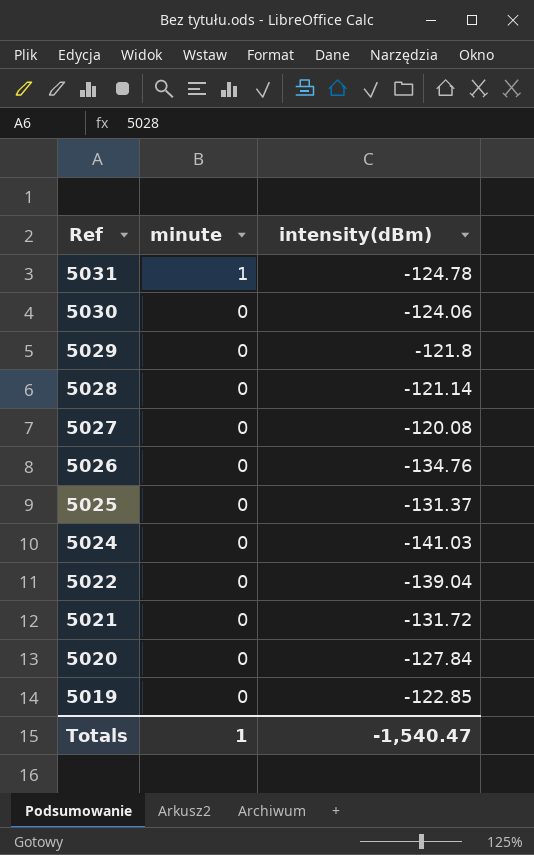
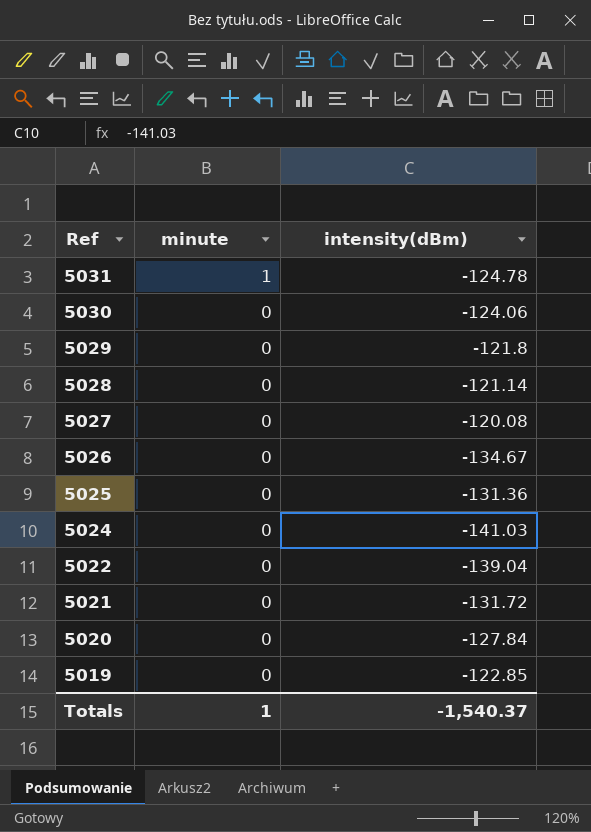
5026 | intensity(dBm): -134.76 -> -134.67
5025 | intensity(dBm): -131.37 -> -131.36
Totals | intensity(dBm): -1,540.47 -> -1,540.37

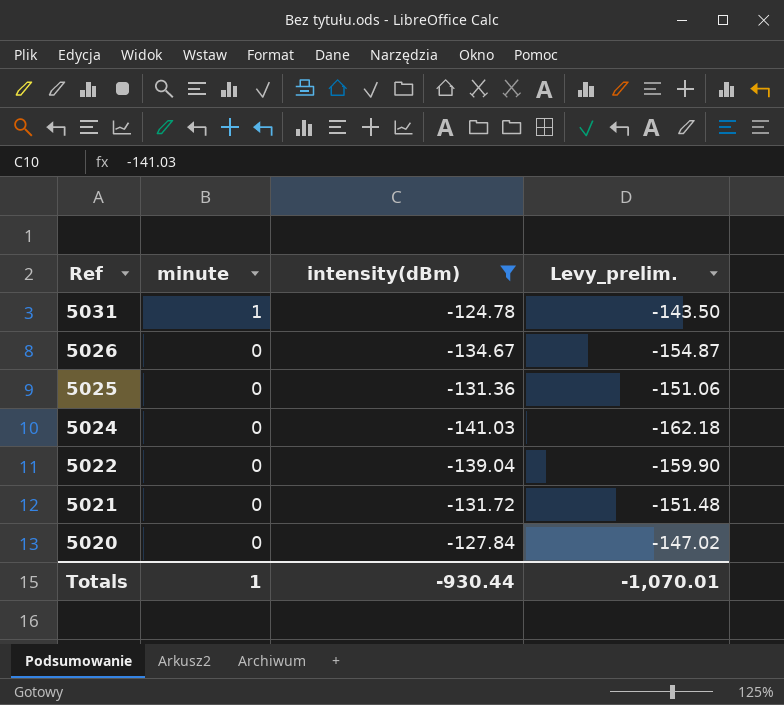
filter: none -> intensity(dBm) <= -124.78
column Levy_prelim. | formula: none -> [intensity(dBm)] * 1.15
Totals | intensity(dBm): -1,540.37 -> -930.44

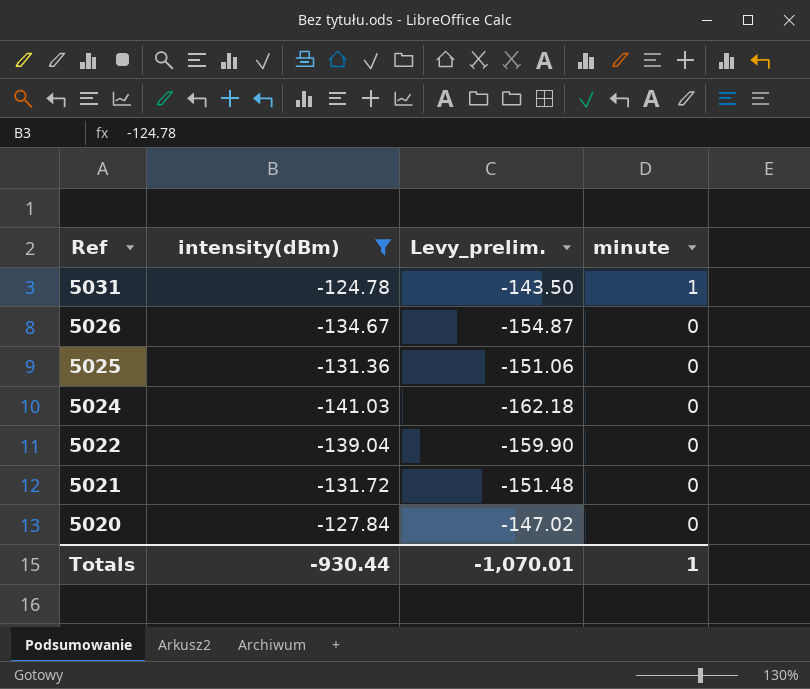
column minute | position: 2 -> 4

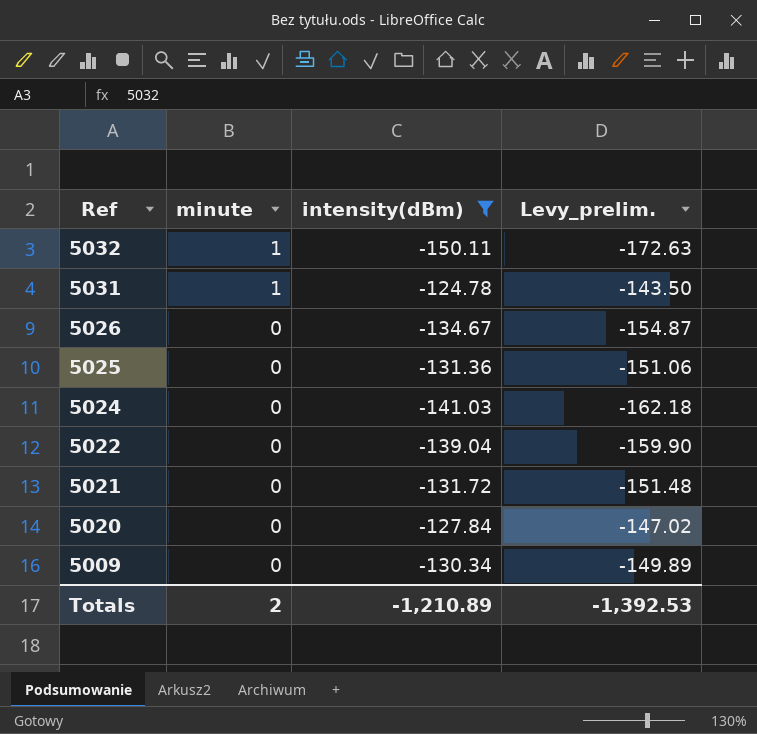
column minute | position: 4 -> 2
row 5032: none -> 1 | -150.11 | -172.63
row 5009: none -> 0 | -130.34 | -149.89
Totals | minute: 1 -> 2
Totals | intensity(dBm): -930.44 -> -1,210.89
Totals | Levy_prelim.: -1,070.01 -> -1,392.53

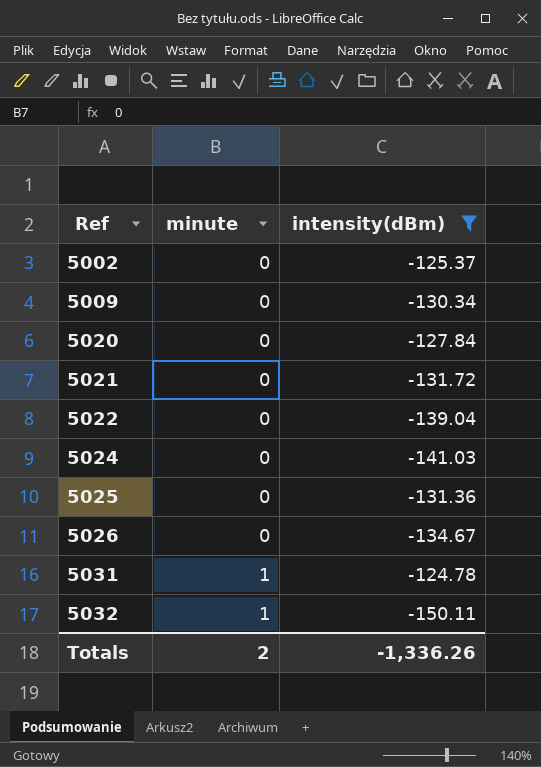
row order: Ref descending -> Ref ascending
column Levy_prelim. | formula: [intensity(dBm)] * 1.15 -> none
row 5002: none -> 0 | -125.37
Totals | intensity(dBm): -1,210.89 -> -1,336.26

